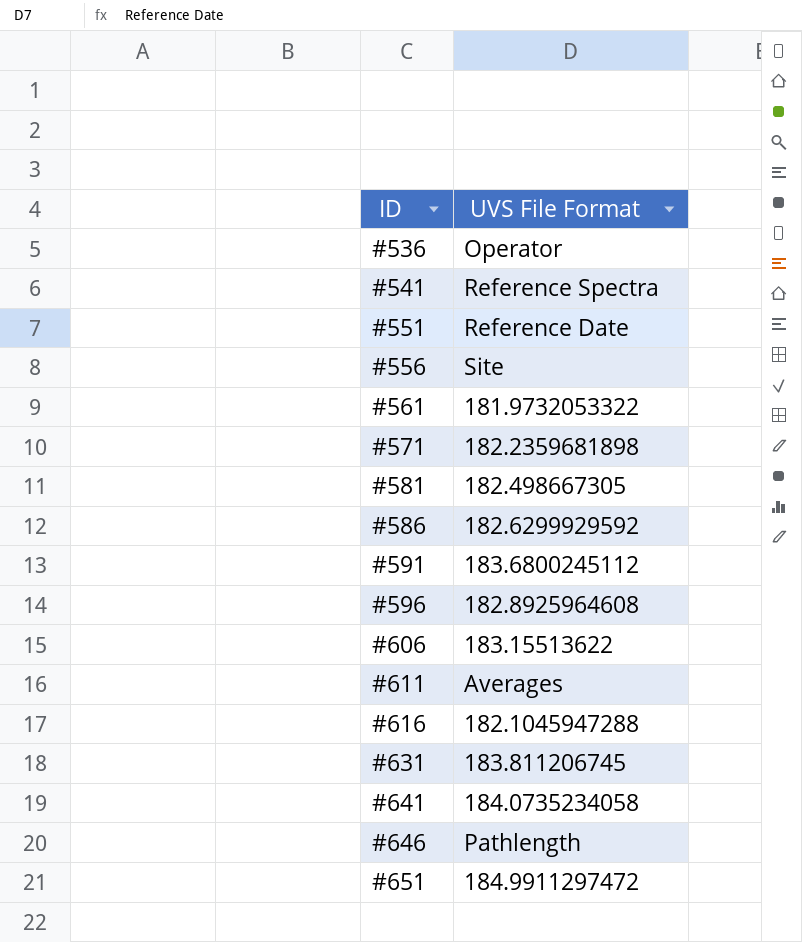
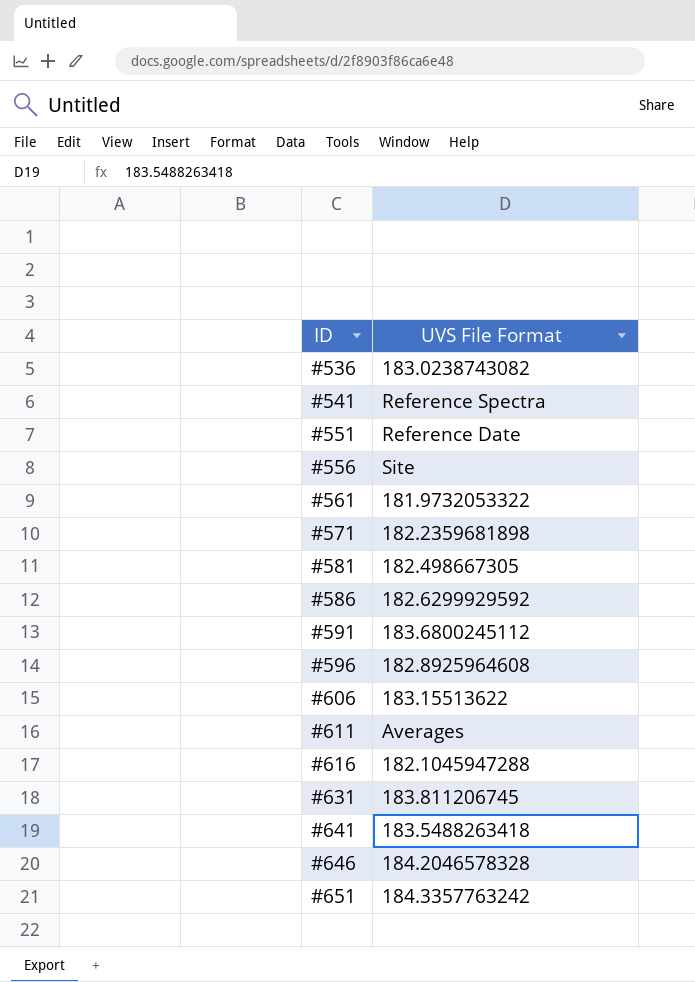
#536 | UVS File Format: Operator -> 183.0238743082
#641 | UVS File Format: 184.0735234058 -> 183.5488263418
#646 | UVS File Format: Pathlength -> 184.2046578328
#651 | UVS File Format: 184.9911297472 -> 184.3357763242

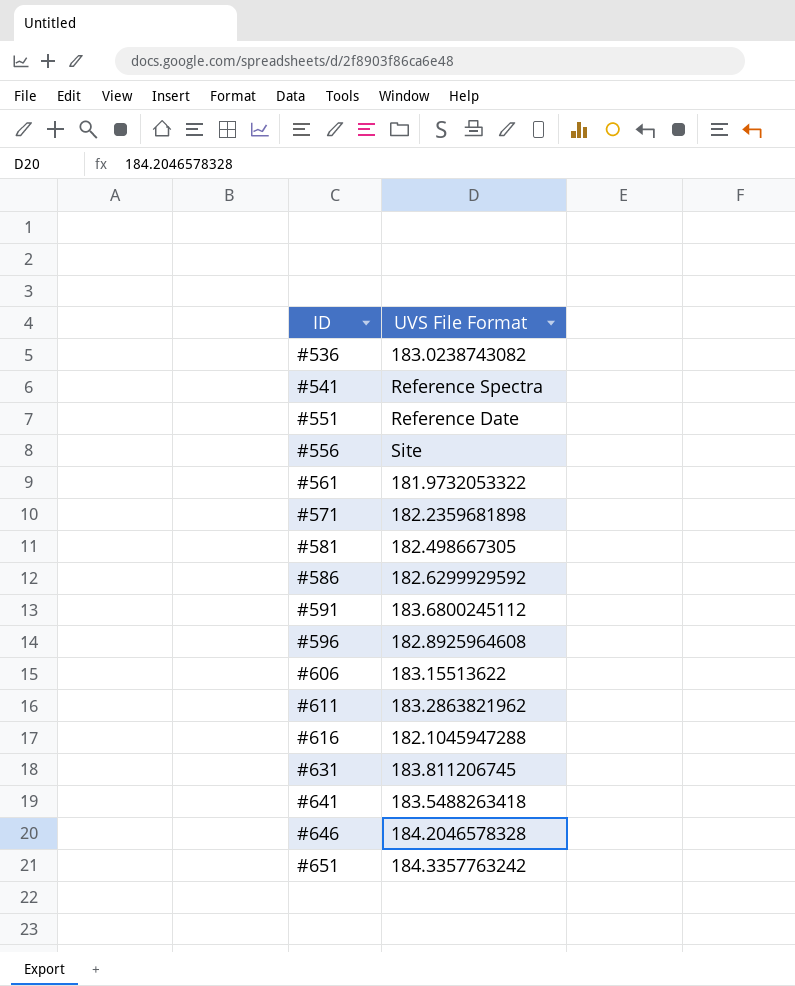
#611 | UVS File Format: Averages -> 183.2863821962

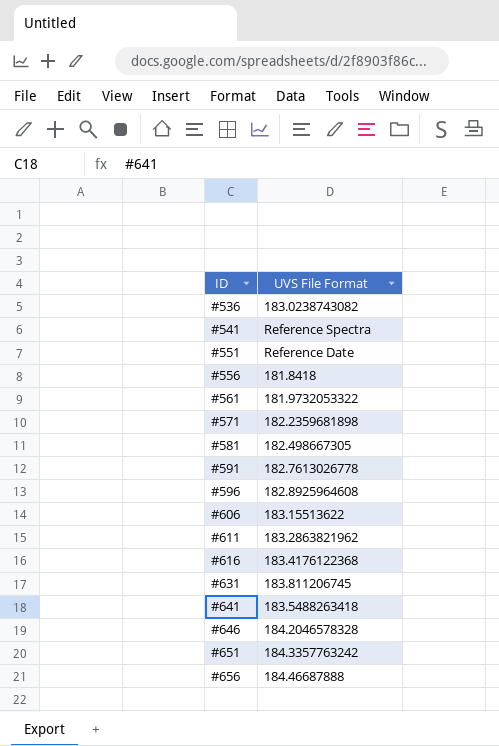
row #586: 182.6299929592 -> none
#556 | UVS File Format: Site -> 181.8418
#591 | UVS File Format: 183.6800245112 -> 182.7613026778
#616 | UVS File Format: 182.1045947288 -> 183.4176122368
row #656: none -> 184.46687888

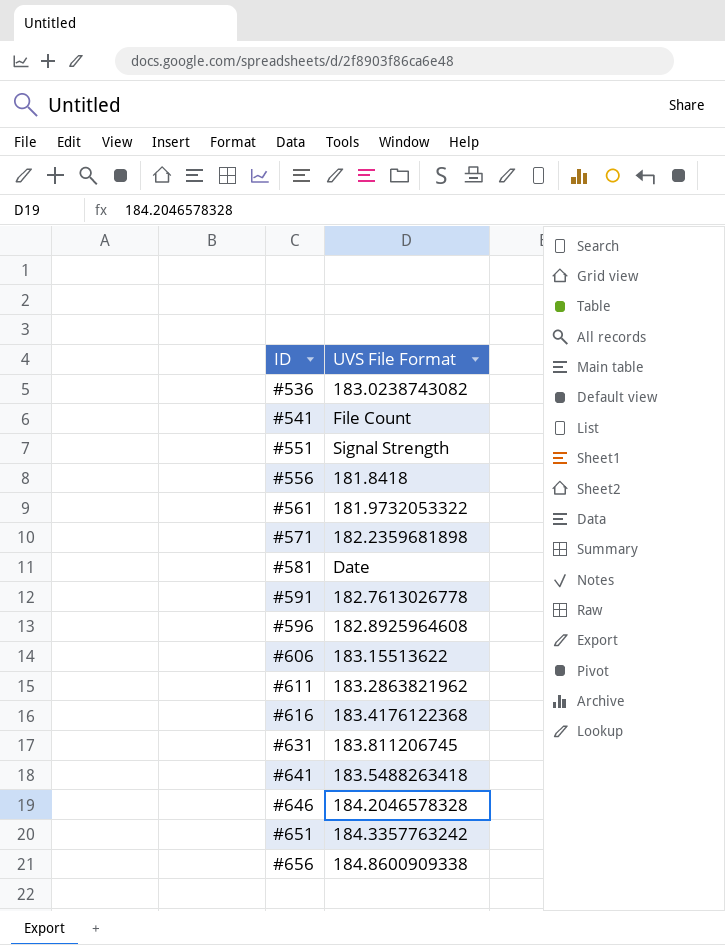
#541 | UVS File Format: Reference Spectra -> File Count
#551 | UVS File Format: Reference Date -> Signal Strength
#581 | UVS File Format: 182.498667305 -> Date
#656 | UVS File Format: 184.46687888 -> 184.8600909338

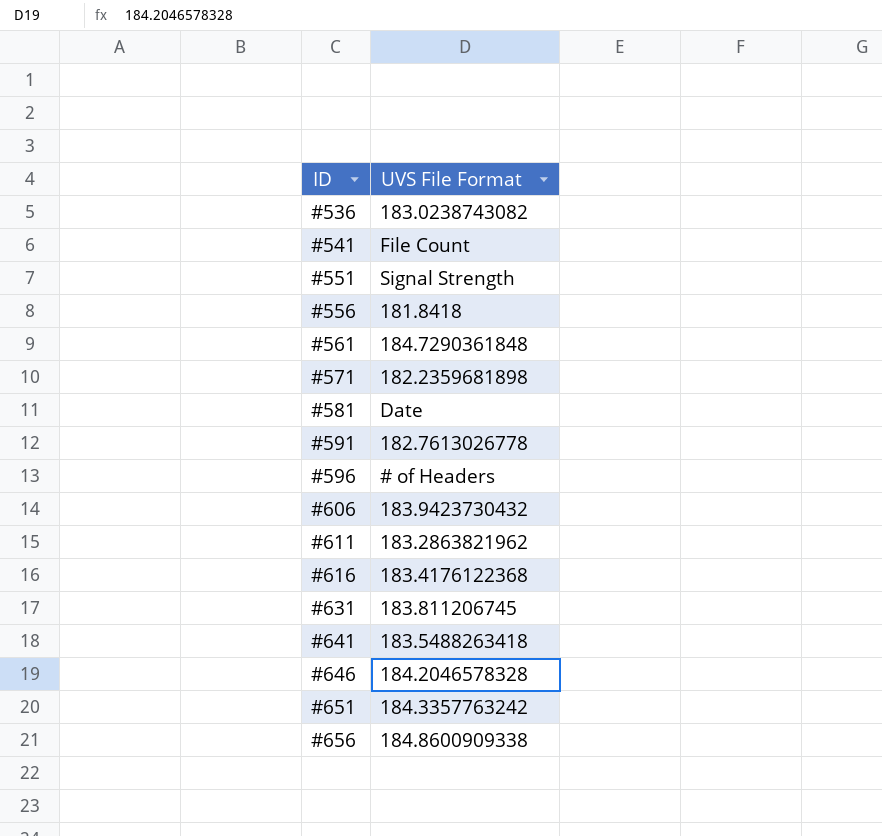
#561 | UVS File Format: 181.9732053322 -> 184.7290361848
#596 | UVS File Format: 182.8925964608 -> # of Headers
#606 | UVS File Format: 183.15513622 -> 183.9423730432

